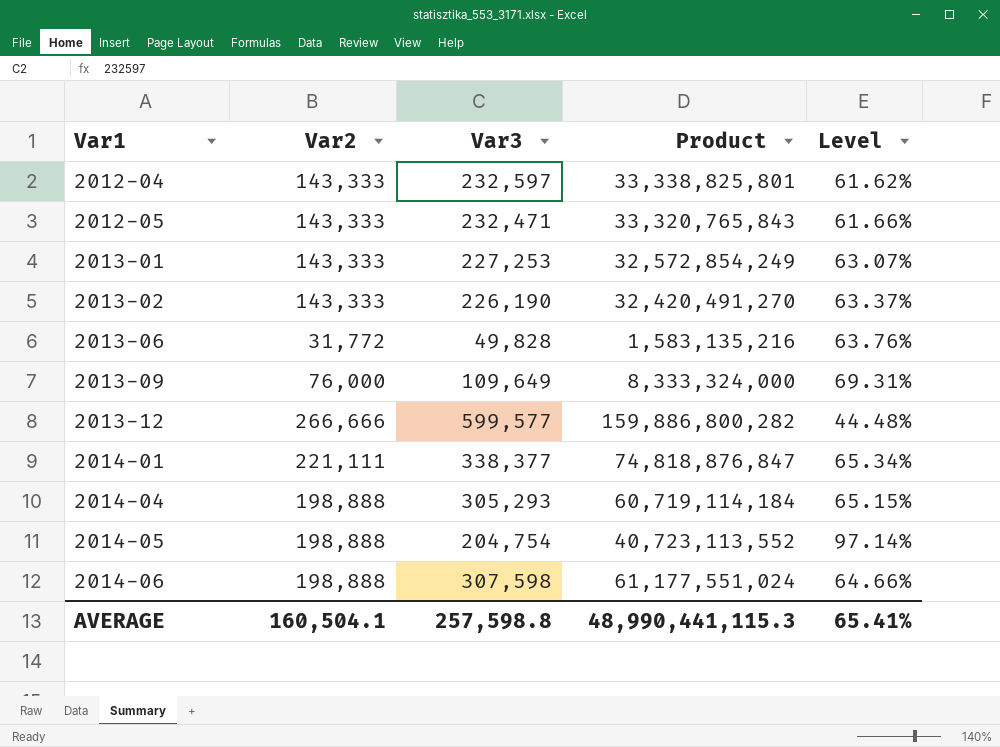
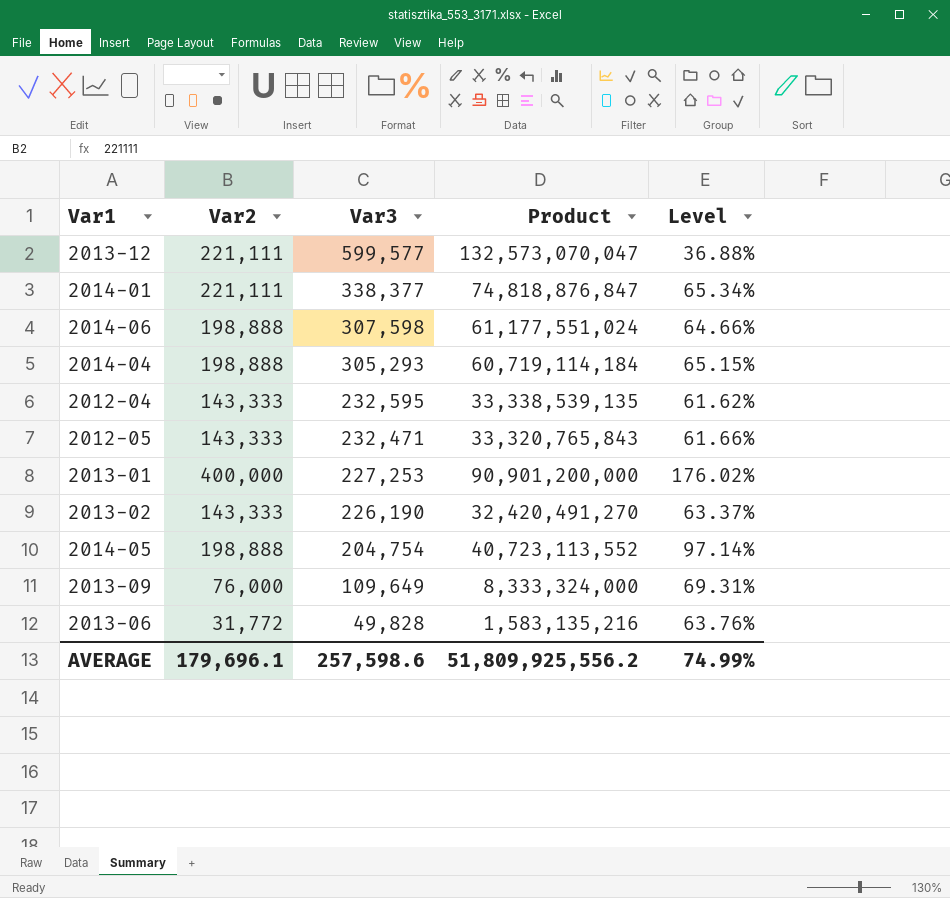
row order: Var1 ascending -> Var3 descending
2013-12 | Var2: 266,666 -> 221,111
2013-12 | Product: 159,886,800,282 -> 132,573,070,047
2013-12 | Level: 44.48% -> 36.88%
2012-04 | Var3: 232,597 -> 232,595
2012-04 | Product: 33,338,825,801 -> 33,338,539,135
2013-01 | Var2: 143,333 -> 400,000
2013-01 | Product: 32,572,854,249 -> 90,901,200,000
2013-01 | Level: 63.07% -> 176.02%
AVERAGE | Var2: 160,504.1 -> 179,696.1
AVERAGE | Var3: 257,598.8 -> 257,598.6
AVERAGE | Product: 48,990,441,115.3 -> 51,809,925,556.2
AVERAGE | Level: 65.41% -> 74.99%

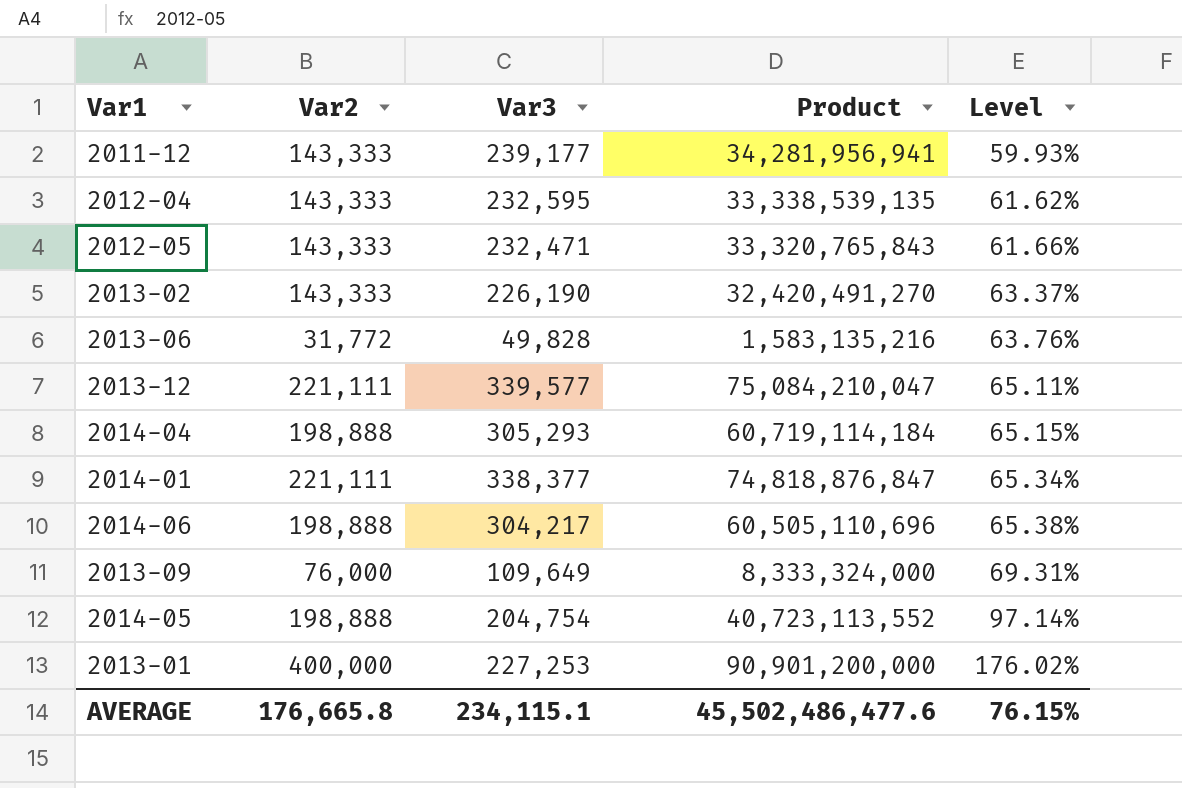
row order: Var3 descending -> Level ascending
row 2011-12: none -> 143,333 | 239,177 | 34,281,956,941 | 59.93%
2013-12 | Var3: 599,577 -> 339,577
2013-12 | Product: 132,573,070,047 -> 75,084,210,047
2013-12 | Level: 36.88% -> 65.11%
2014-06 | Var3: 307,598 -> 304,217
2014-06 | Product: 61,177,551,024 -> 60,505,110,696
2014-06 | Level: 64.66% -> 65.38%
AVERAGE | Var2: 179,696.1 -> 176,665.8
AVERAGE | Var3: 257,598.6 -> 234,115.1
AVERAGE | Product: 51,809,925,556.2 -> 45,502,486,477.6
AVERAGE | Level: 74.99% -> 76.15%

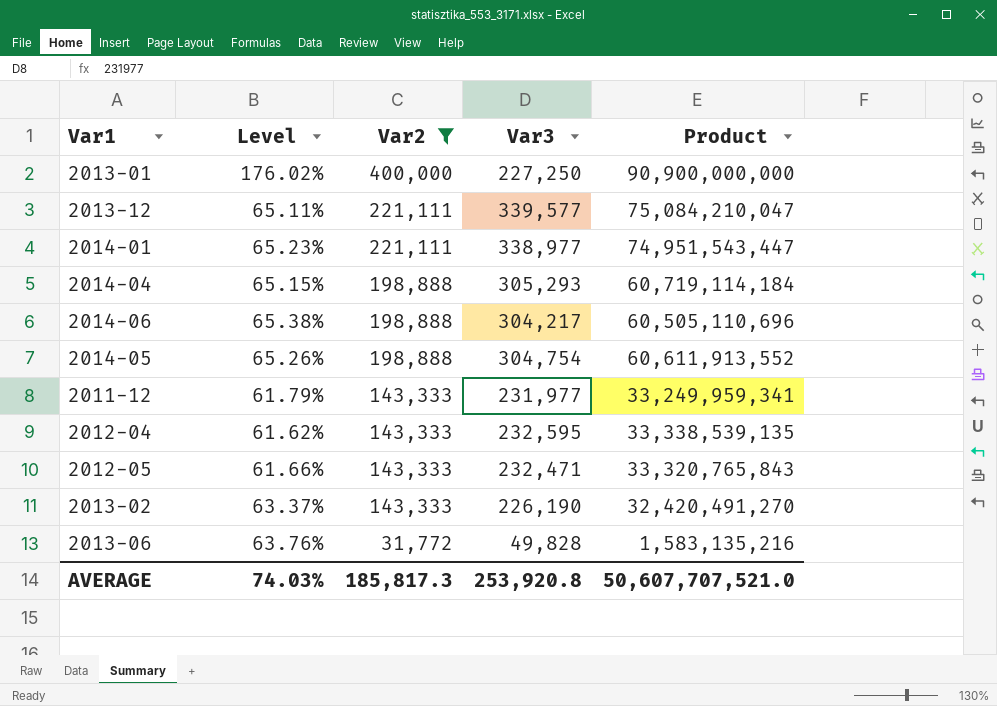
filter: none -> Var2 != 76,000
row order: Level ascending -> Var2 descending
column Level | position: 5 -> 2
2013-01 | Var3: 227,253 -> 227,250
2013-01 | Product: 90,901,200,000 -> 90,900,000,000
2014-01 | Level: 65.34% -> 65.23%
2014-01 | Var3: 338,377 -> 338,977
2014-01 | Product: 74,818,876,847 -> 74,951,543,447
2014-05 | Level: 97.14% -> 65.26%
2014-05 | Var3: 204,754 -> 304,754
2014-05 | Product: 40,723,113,552 -> 60,611,913,552
2011-12 | Level: 59.93% -> 61.79%
2011-12 | Var3: 239,177 -> 231,977
2011-12 | Product: 34,281,956,941 -> 33,249,959,341
AVERAGE | Level: 76.15% -> 74.03%
AVERAGE | Var2: 176,665.8 -> 185,817.3
AVERAGE | Var3: 234,115.1 -> 253,920.8
AVERAGE | Product: 45,502,486,477.6 -> 50,607,707,521.0

